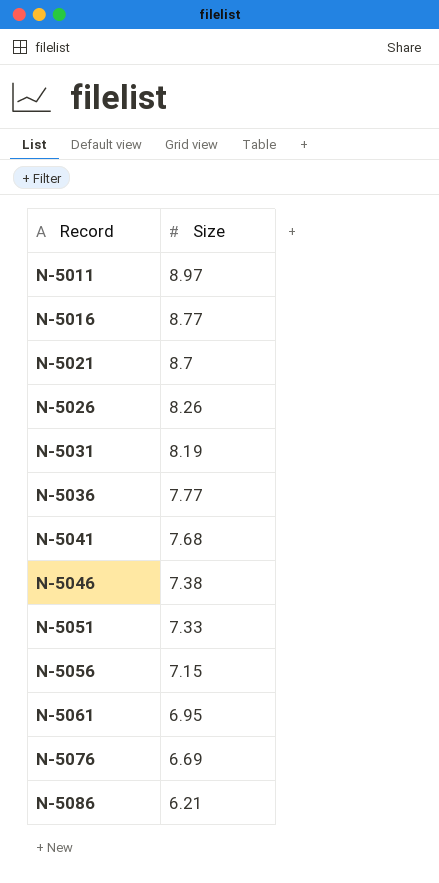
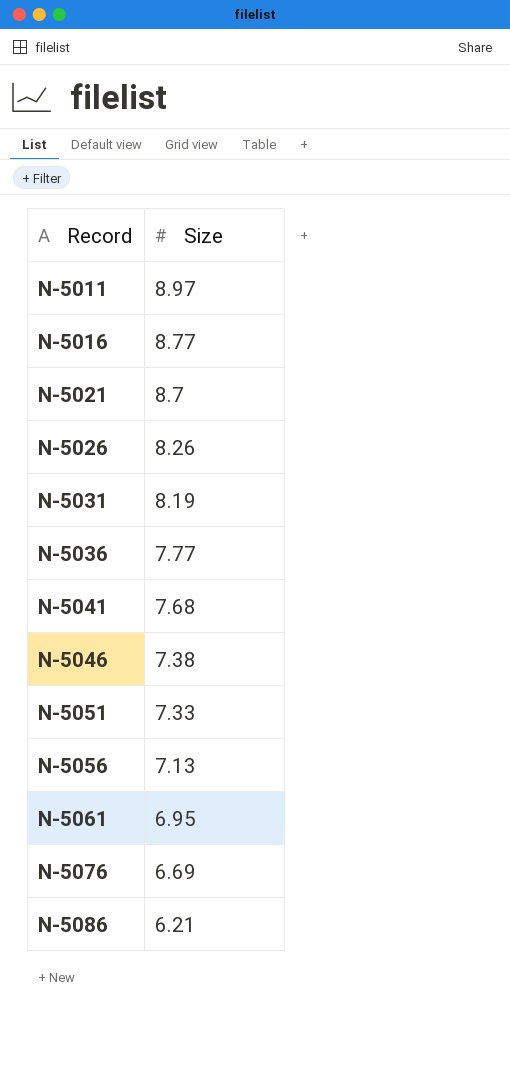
N-5056 | Size: 7.15 -> 7.13

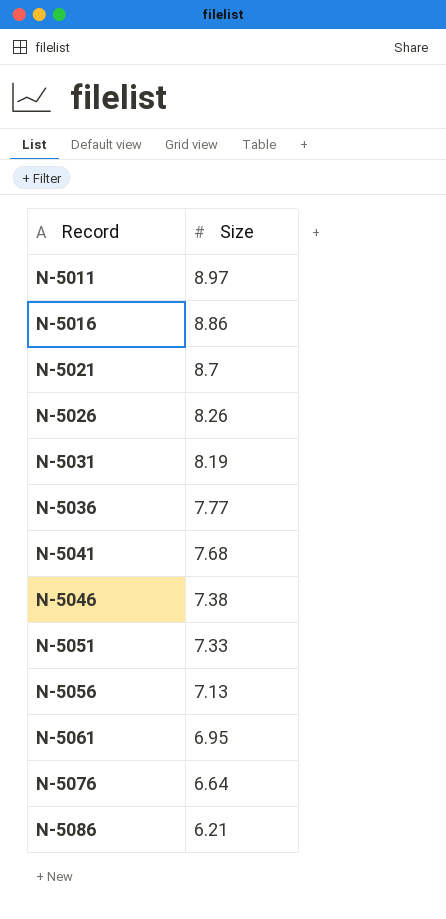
N-5016 | Size: 8.77 -> 8.86
N-5076 | Size: 6.69 -> 6.64

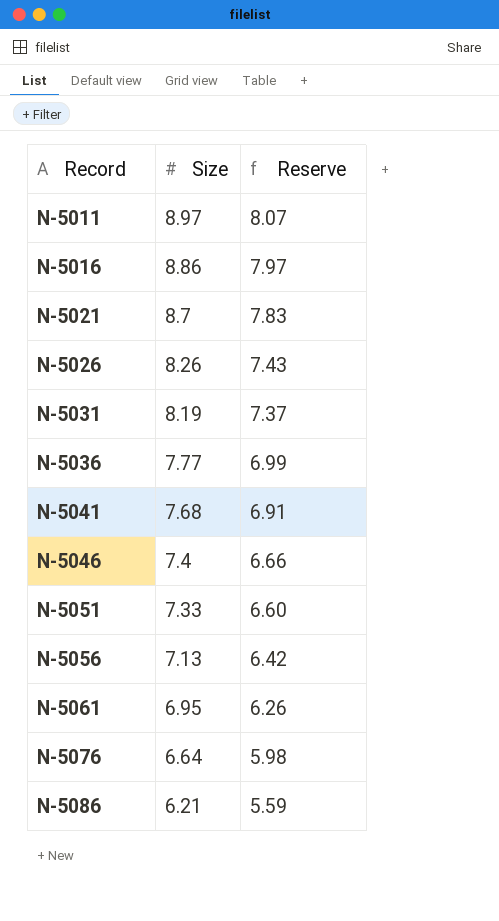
column Reserve | formula: none -> [Size] * 0.9
N-5046 | Size: 7.38 -> 7.4

